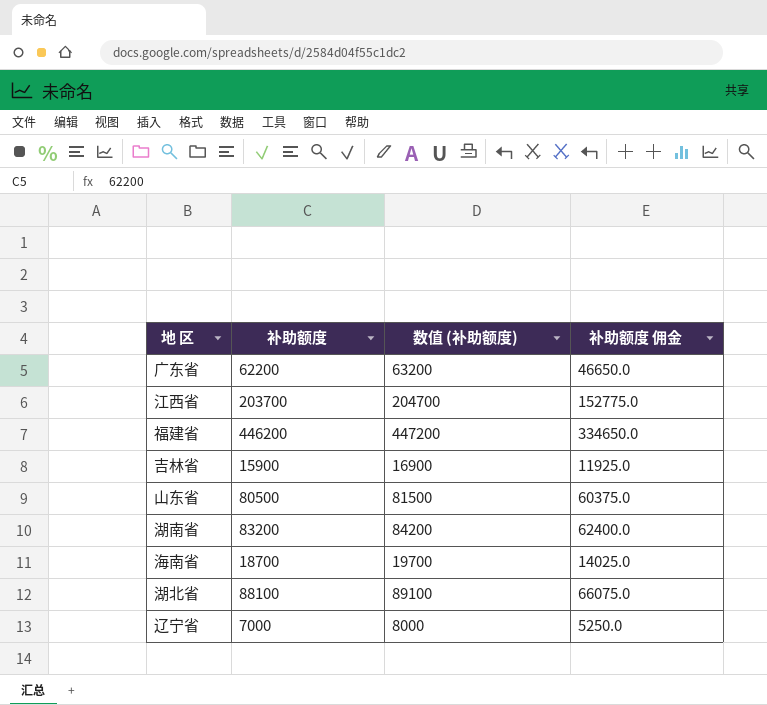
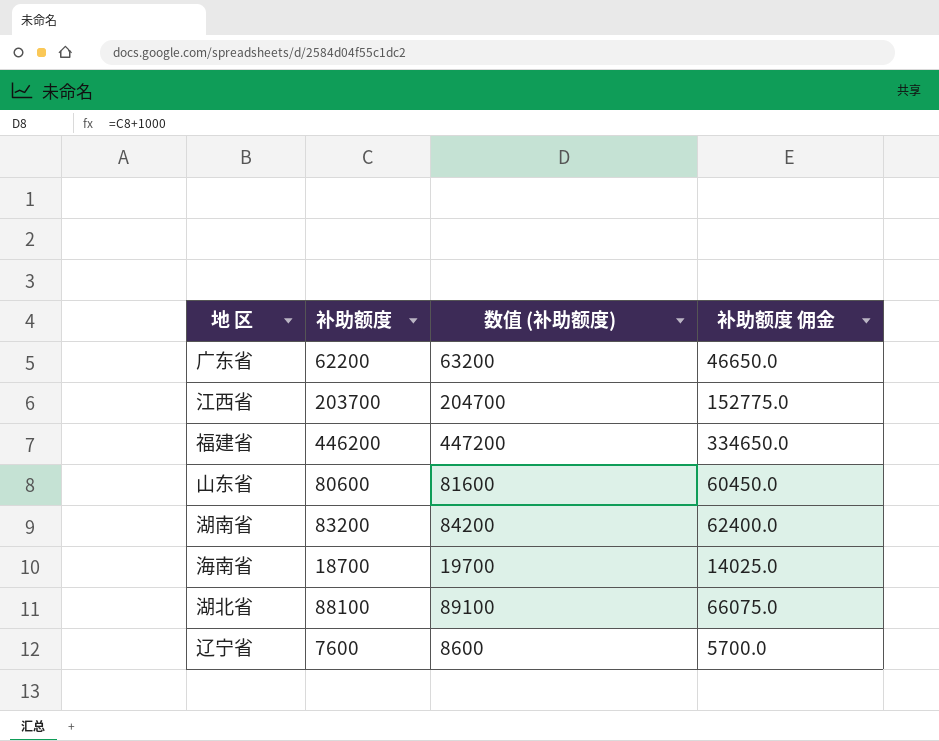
row 吉林省: 15900 | 16900 | 11925.0 -> none
山东省 | 补助额度: 80500 -> 80600
山东省 | 数值 (补助额度): 81500 -> 81600
山东省 | 补助额度 佣金: 60375.0 -> 60450.0
辽宁省 | 补助额度: 7000 -> 7600
辽宁省 | 数值 (补助额度): 8000 -> 8600
辽宁省 | 补助额度 佣金: 5250.0 -> 5700.0

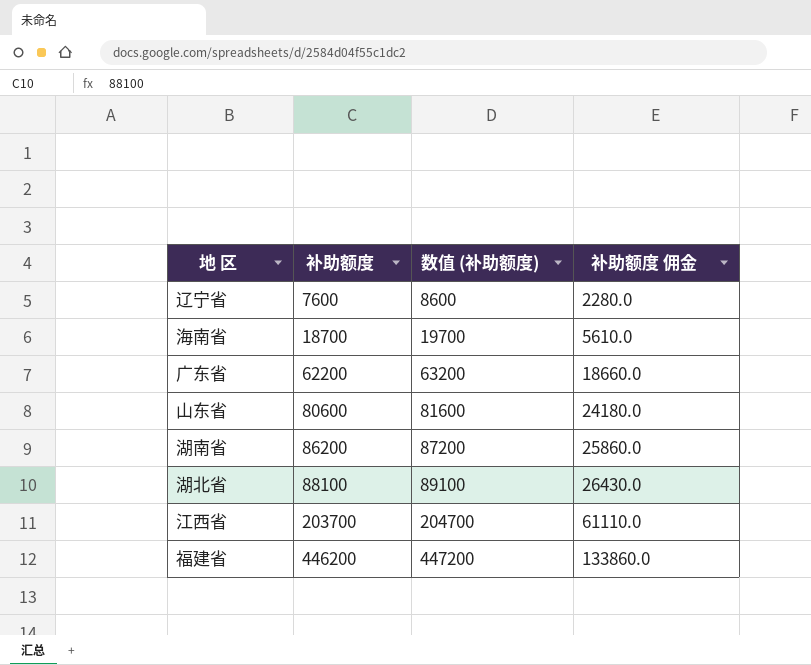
row order: none -> 补助额度 ascending
column 补助额度 佣金 | formula: [补助额度] * 0.75 -> [补助额度] * 0.3
湖南省 | 补助额度: 83200 -> 86200
湖南省 | 数值 (补助额度): 84200 -> 87200

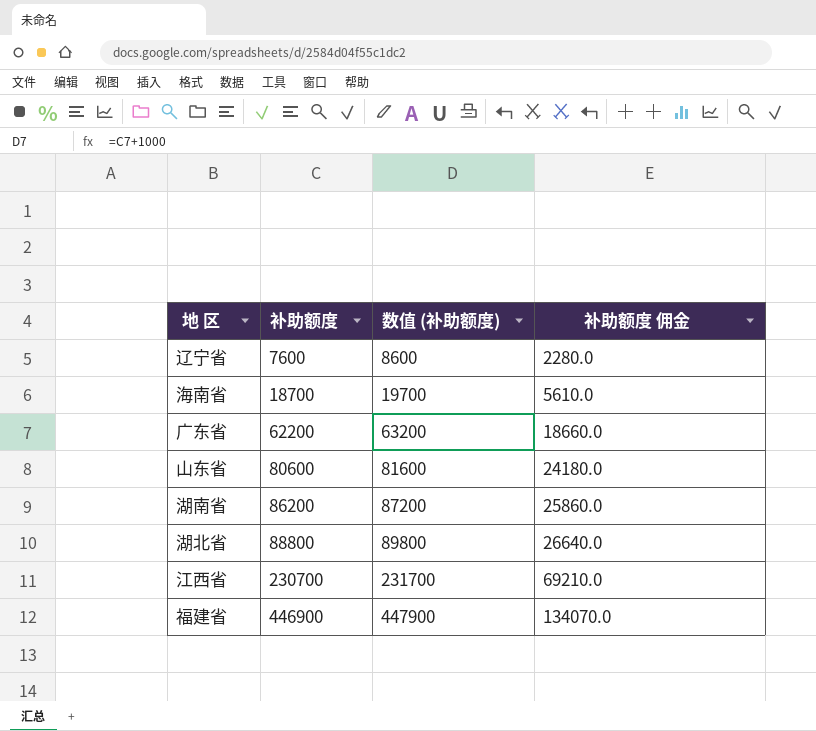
湖北省 | 补助额度: 88100 -> 88800
湖北省 | 数值 (补助额度): 89100 -> 89800
湖北省 | 补助额度 佣金: 26430.0 -> 26640.0
江西省 | 补助额度: 203700 -> 230700
江西省 | 数值 (补助额度): 204700 -> 231700
江西省 | 补助额度 佣金: 61110.0 -> 69210.0
福建省 | 补助额度: 446200 -> 446900
福建省 | 数值 (补助额度): 447200 -> 447900
福建省 | 补助额度 佣金: 133860.0 -> 134070.0

